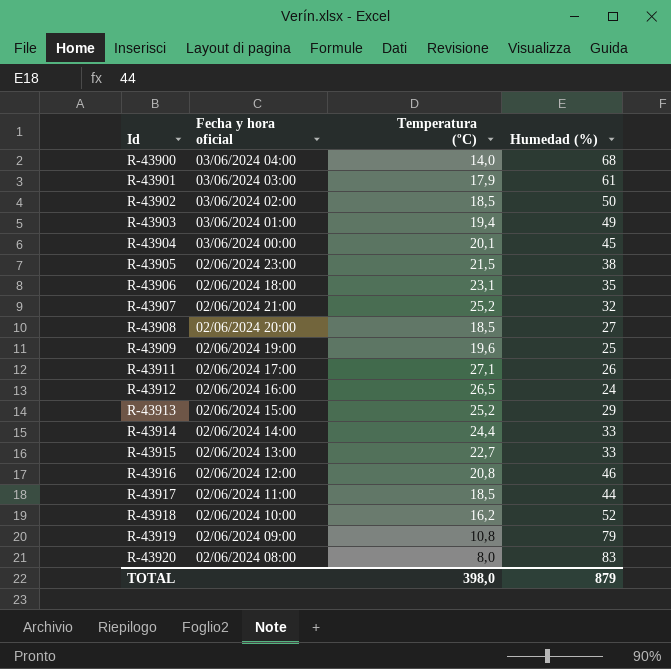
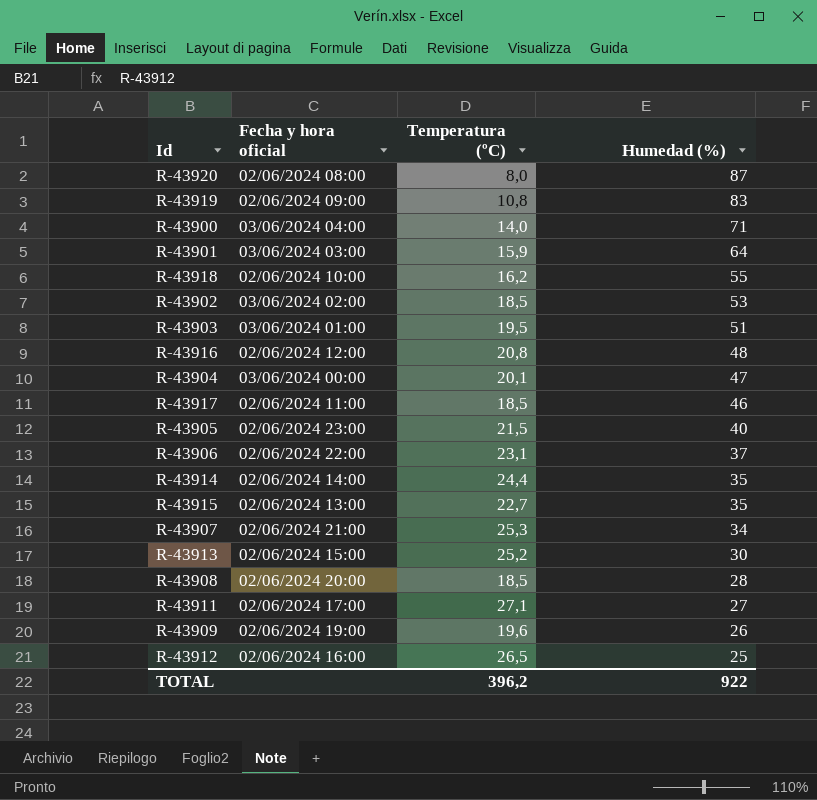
row order: Id ascending -> Humedad (%) descending
R-43920 | Humedad (%): 83 -> 87
R-43919 | Humedad (%): 79 -> 83
R-43900 | Humedad (%): 68 -> 71
R-43901 | Temperatura (ºC): 17,9 -> 15,9
R-43901 | Humedad (%): 61 -> 64
R-43918 | Humedad (%): 52 -> 55
R-43902 | Humedad (%): 50 -> 53
R-43903 | Temperatura (ºC): 19,4 -> 19,5
R-43903 | Humedad (%): 49 -> 51
R-43916 | Humedad (%): 46 -> 48
R-43904 | Humedad (%): 45 -> 47
R-43917 | Humedad (%): 44 -> 46
R-43905 | Humedad (%): 38 -> 40
R-43906 | Fecha y hora oficial: 02/06/2024 18:00 -> 02/06/2024 22:00
R-43906 | Humedad (%): 35 -> 37
R-43914 | Humedad (%): 33 -> 35
R-43915 | Humedad (%): 33 -> 35
R-43907 | Temperatura (ºC): 25,2 -> 25,3
R-43907 | Humedad (%): 32 -> 34
R-43913 | Humedad (%): 29 -> 30
R-43908 | Humedad (%): 27 -> 28
R-43911 | Humedad (%): 26 -> 27
R-43909 | Humedad (%): 25 -> 26
R-43912 | Humedad (%): 24 -> 25
TOTAL | Temperatura (ºC): 398,0 -> 396,2
TOTAL | Humedad (%): 879 -> 922

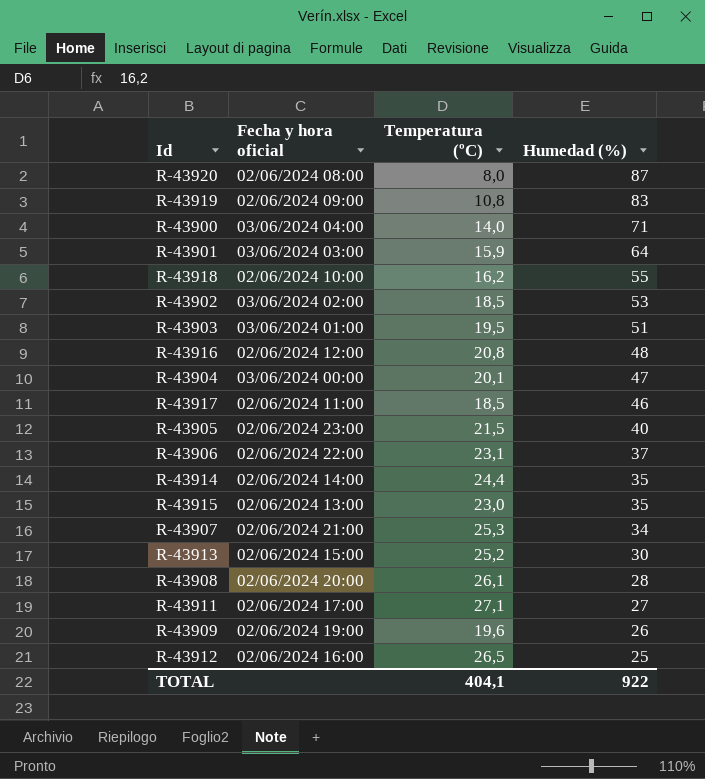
R-43915 | Temperatura (ºC): 22,7 -> 23,0
R-43908 | Temperatura (ºC): 18,5 -> 26,1
TOTAL | Temperatura (ºC): 396,2 -> 404,1

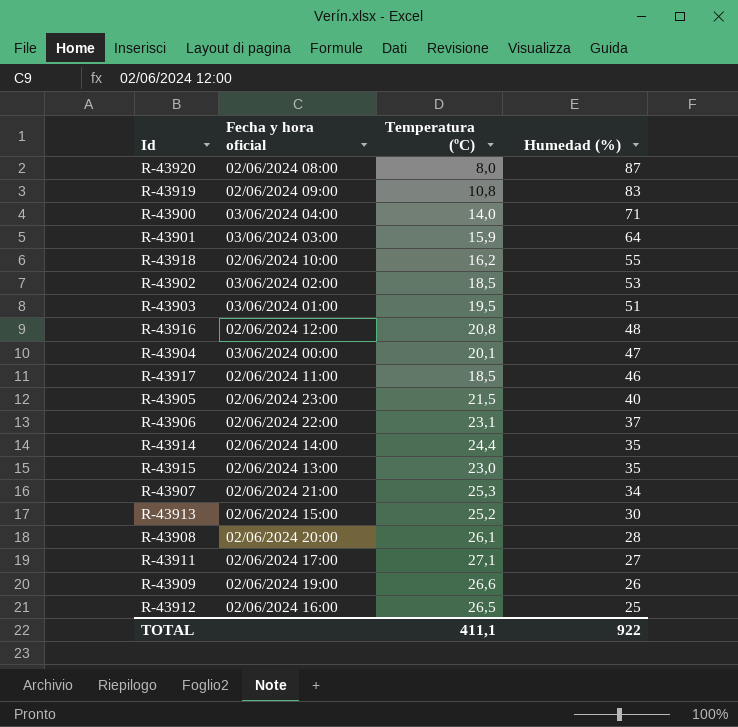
R-43909 | Temperatura (ºC): 19,6 -> 26,6
TOTAL | Temperatura (ºC): 404,1 -> 411,1

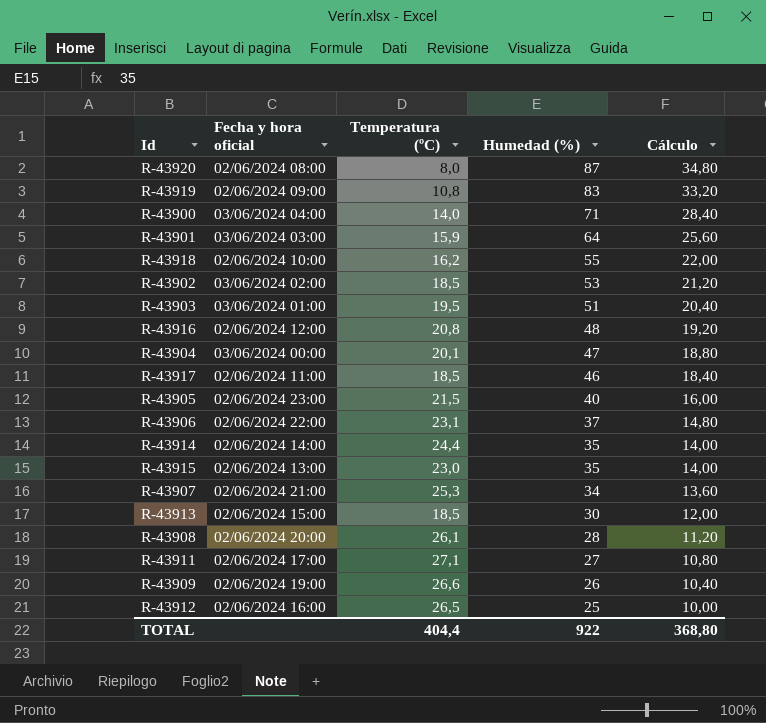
column Cálculo | formula: none -> [Humedad (%)] * 0,4
R-43913 | Temperatura (ºC): 25,2 -> 18,5
TOTAL | Temperatura (ºC): 411,1 -> 404,4

